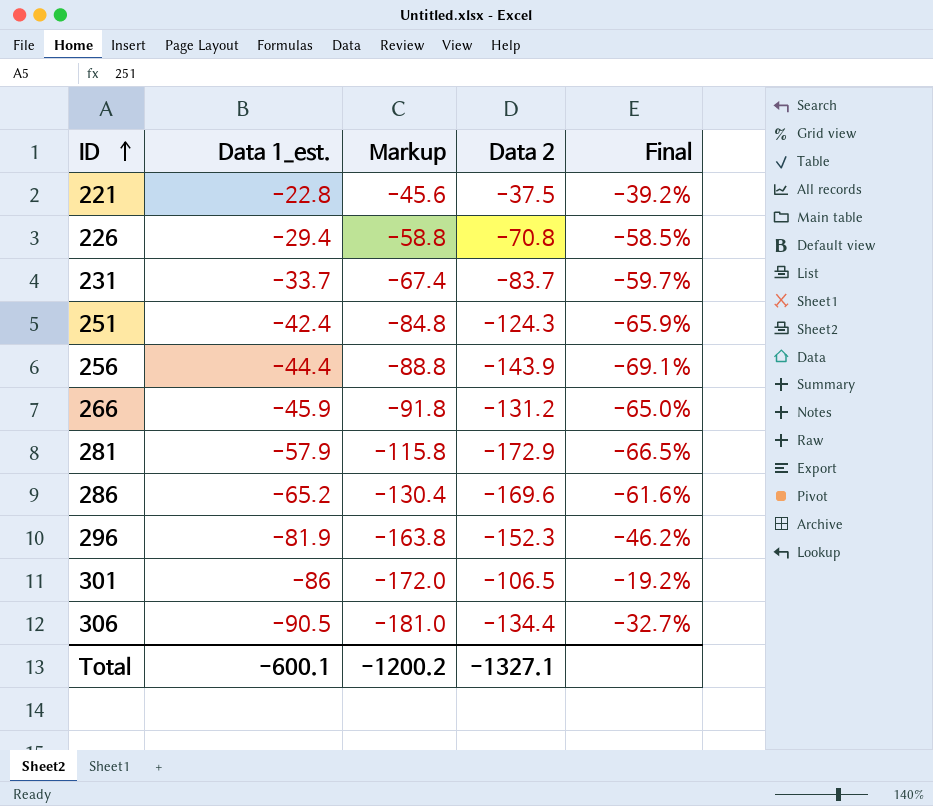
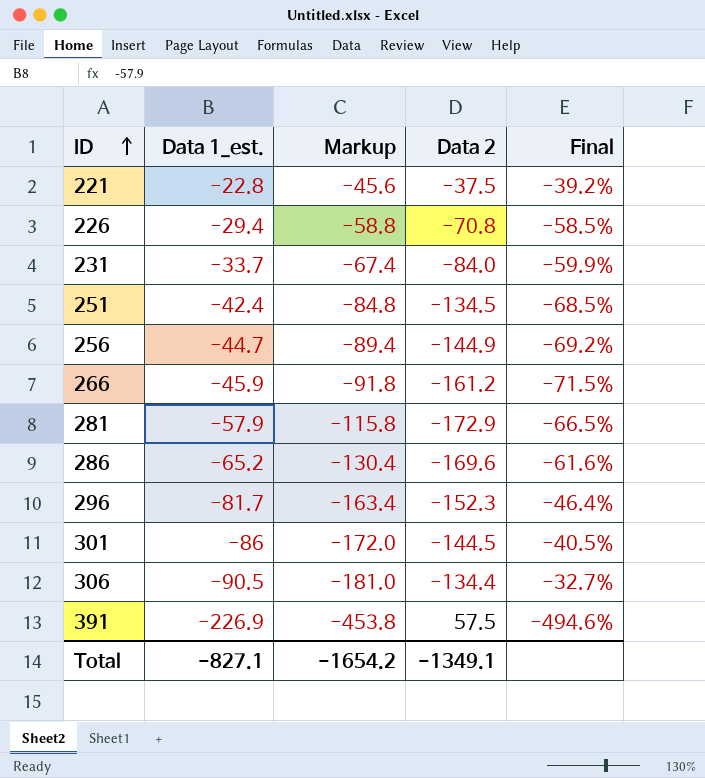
231 | Data 2: -83.7 -> -84.0
231 | Final: -59.7% -> -59.9%
251 | Data 2: -124.3 -> -134.5
251 | Final: -65.9% -> -68.5%
256 | Data 1_est.: -44.4 -> -44.7
256 | Markup: -88.8 -> -89.4
256 | Data 2: -143.9 -> -144.9
256 | Final: -69.1% -> -69.2%
266 | Data 2: -131.2 -> -161.2
266 | Final: -65.0% -> -71.5%
296 | Data 1_est.: -81.9 -> -81.7
296 | Markup: -163.8 -> -163.4
296 | Final: -46.2% -> -46.4%
301 | Data 2: -106.5 -> -144.5
301 | Final: -19.2% -> -40.5%
row 391: none -> -226.9 | -453.8 | 57.5 | -494.6%
Total | Data 1_est.: -600.1 -> -827.1
Total | Markup: -1200.2 -> -1654.2
Total | Data 2: -1327.1 -> -1349.1

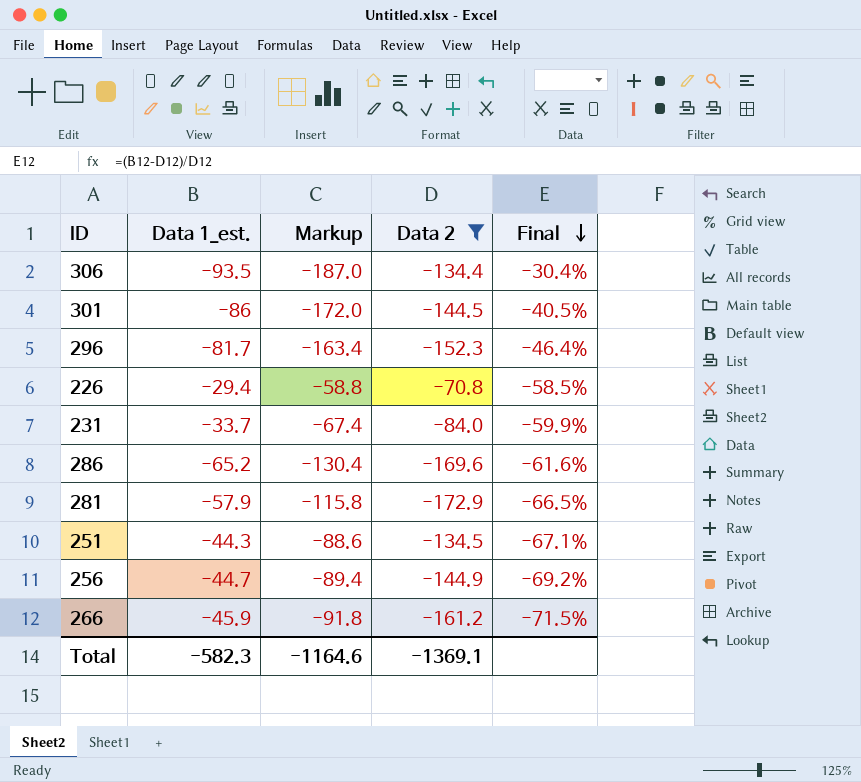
filter: none -> Data 2 <= -70.8
row order: ID ascending -> Final descending
306 | Data 1_est.: -90.5 -> -93.5
306 | Markup: -181.0 -> -187.0
306 | Final: -32.7% -> -30.4%
251 | Data 1_est.: -42.4 -> -44.3
251 | Markup: -84.8 -> -88.6
251 | Final: -68.5% -> -67.1%
Total | Data 1_est.: -827.1 -> -582.3
Total | Markup: -1654.2 -> -1164.6
Total | Data 2: -1349.1 -> -1369.1

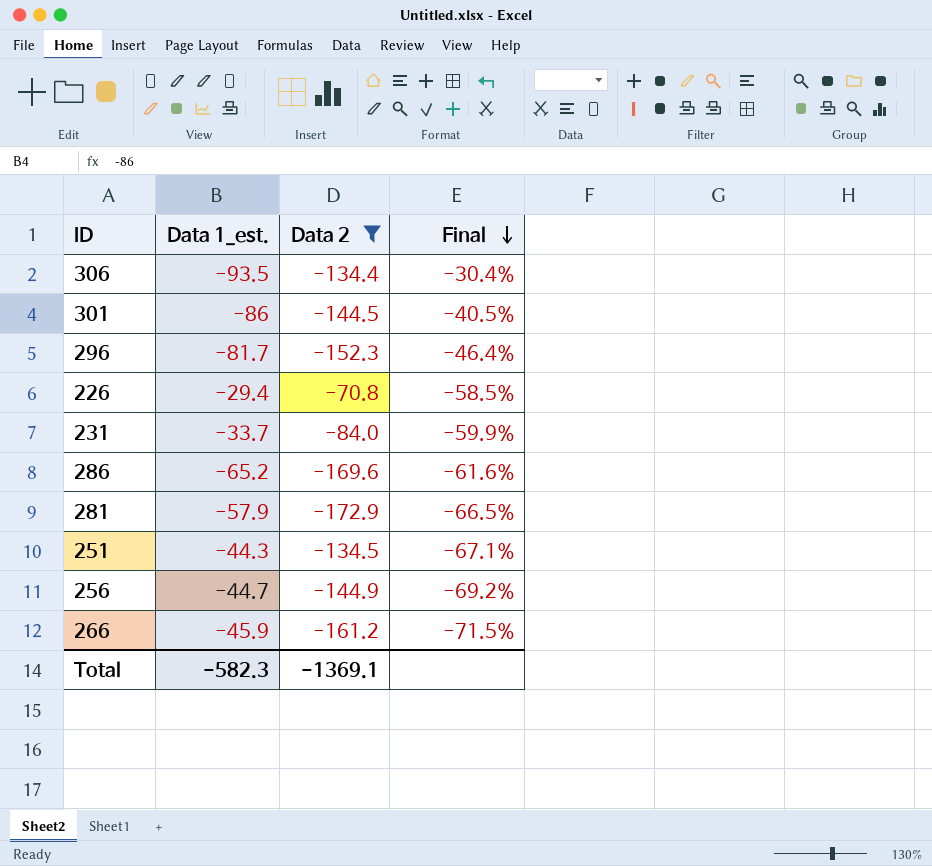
column Markup | formula: [Data 1_est.] * 2 -> none

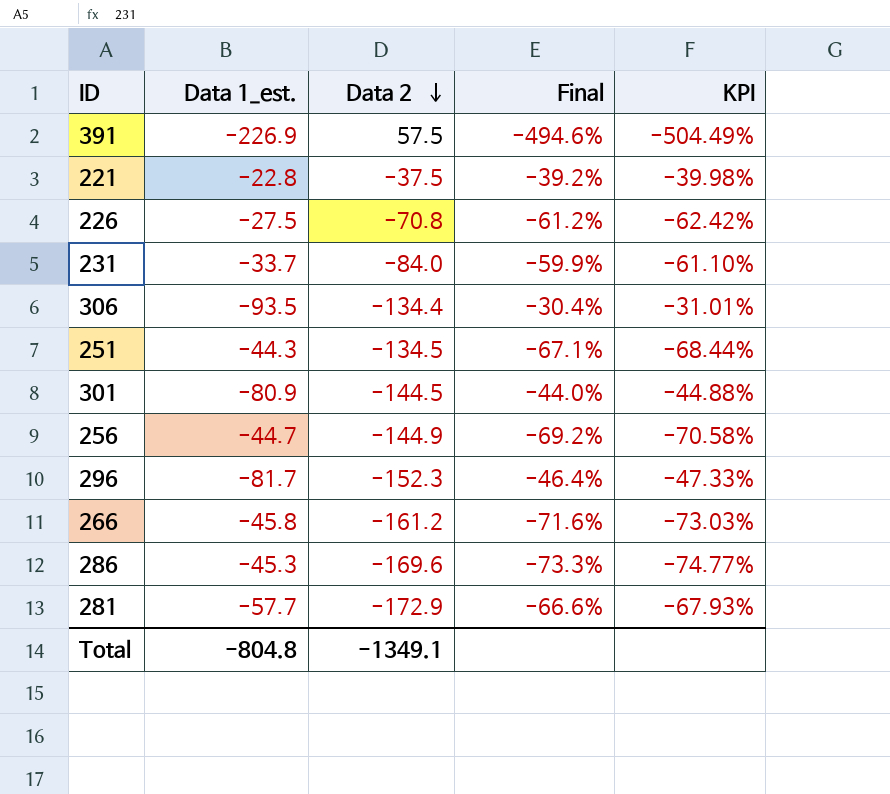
filter: Data 2 <= -70.8 -> none
row order: Final descending -> Data 2 descending
column KPI | formula: none -> [Final] * 1.02
226 | Data 1_est.: -29.4 -> -27.5
226 | Final: -58.5% -> -61.2%
301 | Data 1_est.: -86 -> -80.9
301 | Final: -40.5% -> -44.0%
266 | Data 1_est.: -45.9 -> -45.8
266 | Final: -71.5% -> -71.6%
286 | Data 1_est.: -65.2 -> -45.3
286 | Final: -61.6% -> -73.3%
281 | Data 1_est.: -57.9 -> -57.7
281 | Final: -66.5% -> -66.6%
Total | Data 1_est.: -582.3 -> -804.8
Total | Data 2: -1369.1 -> -1349.1

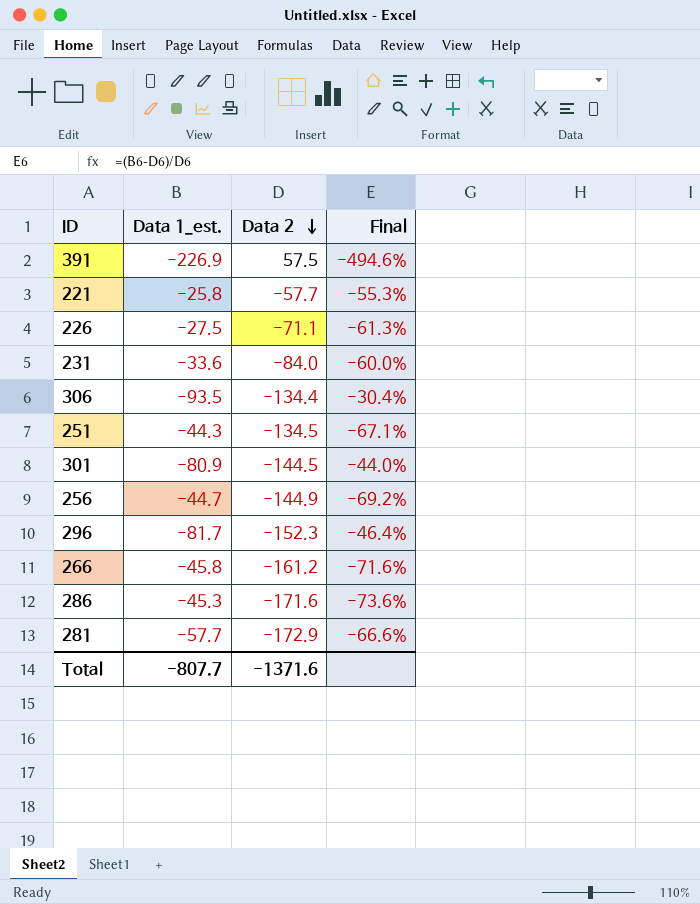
column KPI | formula: [Final] * 1.02 -> none
221 | Data 1_est.: -22.8 -> -25.8
221 | Data 2: -37.5 -> -57.7
221 | Final: -39.2% -> -55.3%
226 | Data 2: -70.8 -> -71.1
226 | Final: -61.2% -> -61.3%
231 | Data 1_est.: -33.7 -> -33.6
231 | Final: -59.9% -> -60.0%
286 | Data 2: -169.6 -> -171.6
286 | Final: -73.3% -> -73.6%
Total | Data 1_est.: -804.8 -> -807.7
Total | Data 2: -1349.1 -> -1371.6

